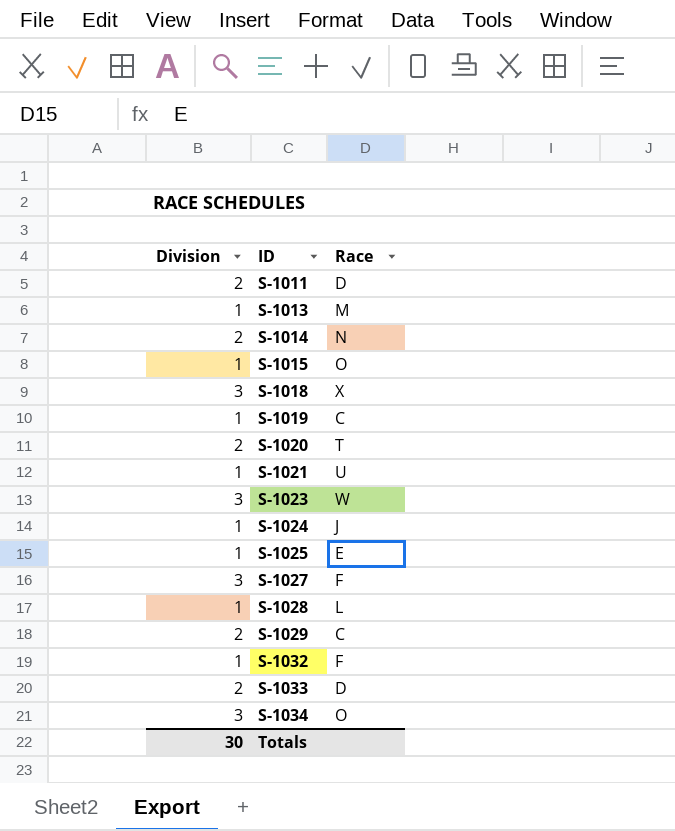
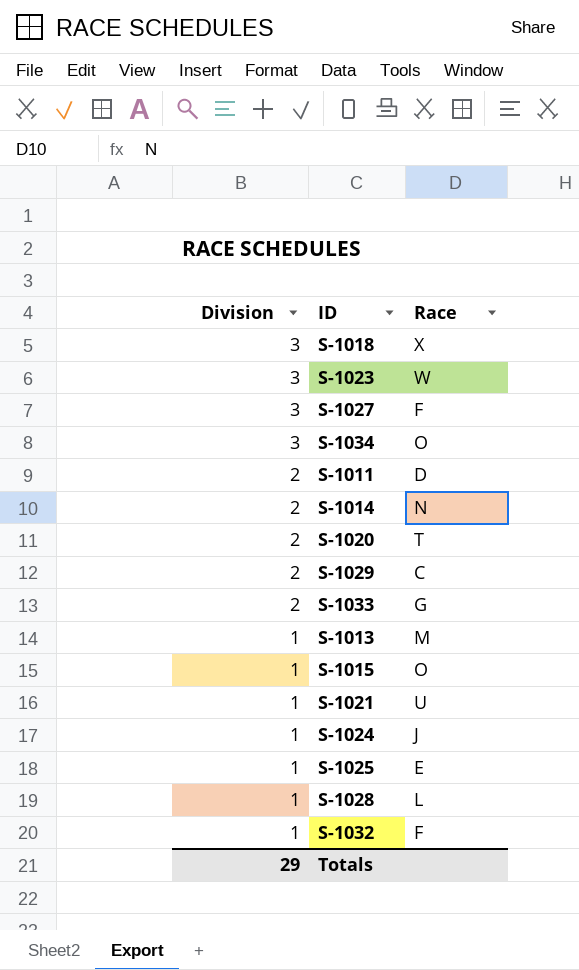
row order: ID ascending -> Division descending
row S-1019: 1 | C -> none
S-1033 | Race: D -> G
Totals | Division: 30 -> 29

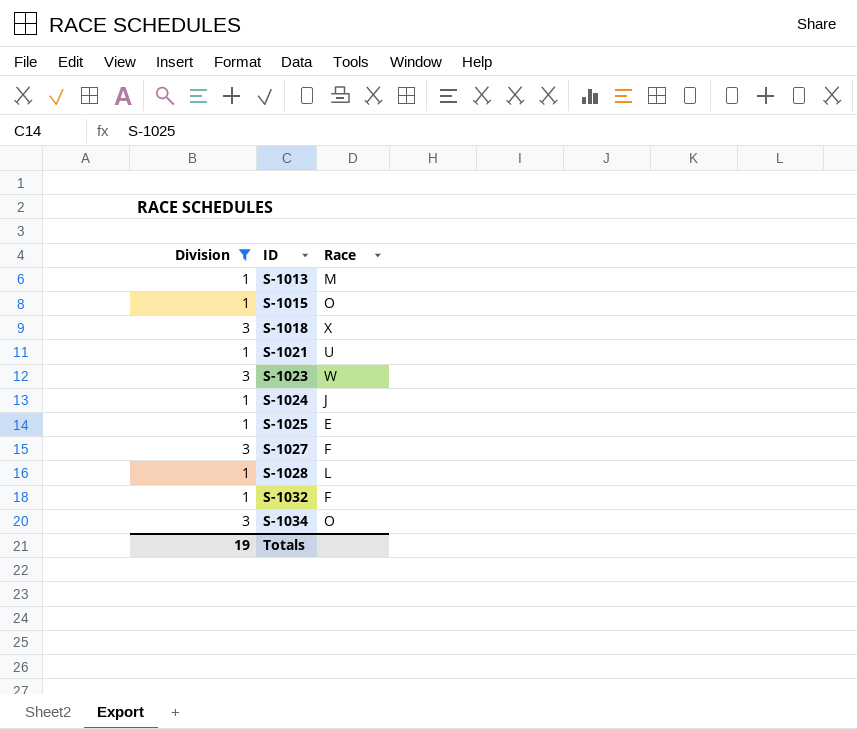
filter: none -> Division != 2
row order: Division descending -> ID ascending
Totals | Division: 29 -> 19

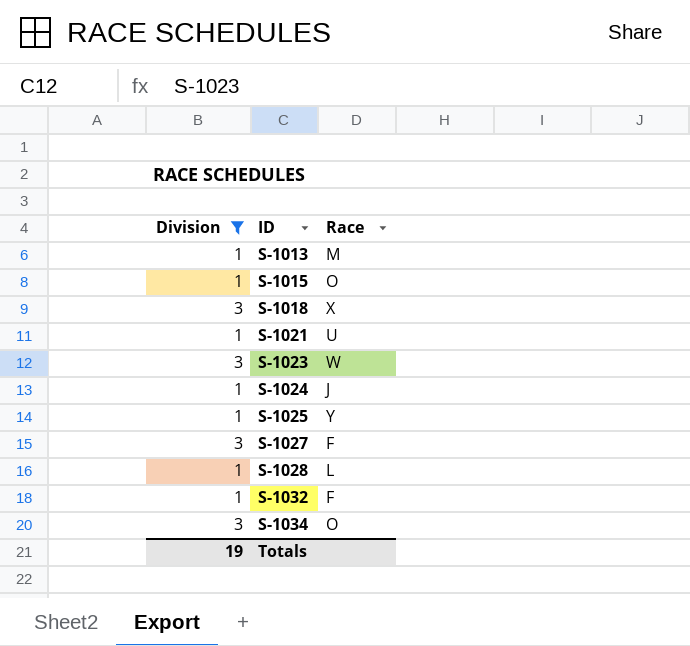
S-1025 | Race: E -> Y

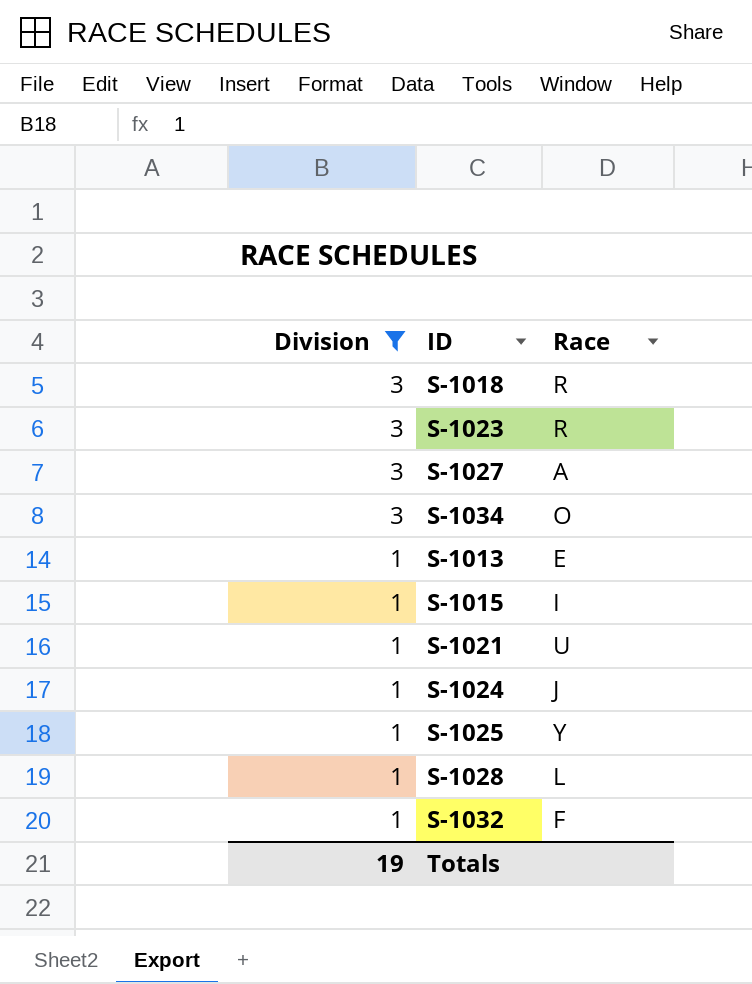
row order: ID ascending -> Division descending
S-1018 | Race: X -> R
S-1023 | Race: W -> R
S-1027 | Race: F -> A
S-1013 | Race: M -> E
S-1015 | Race: O -> I

